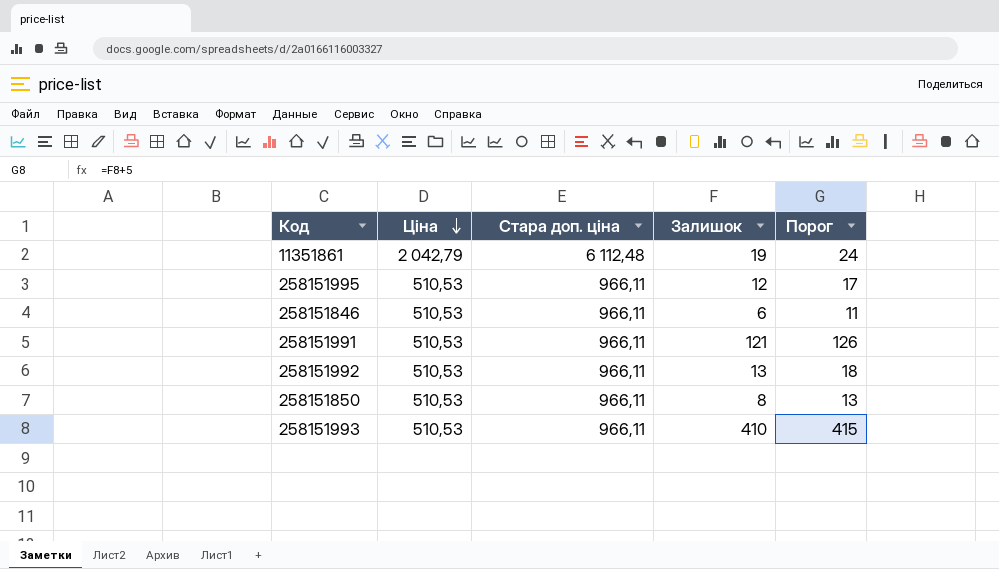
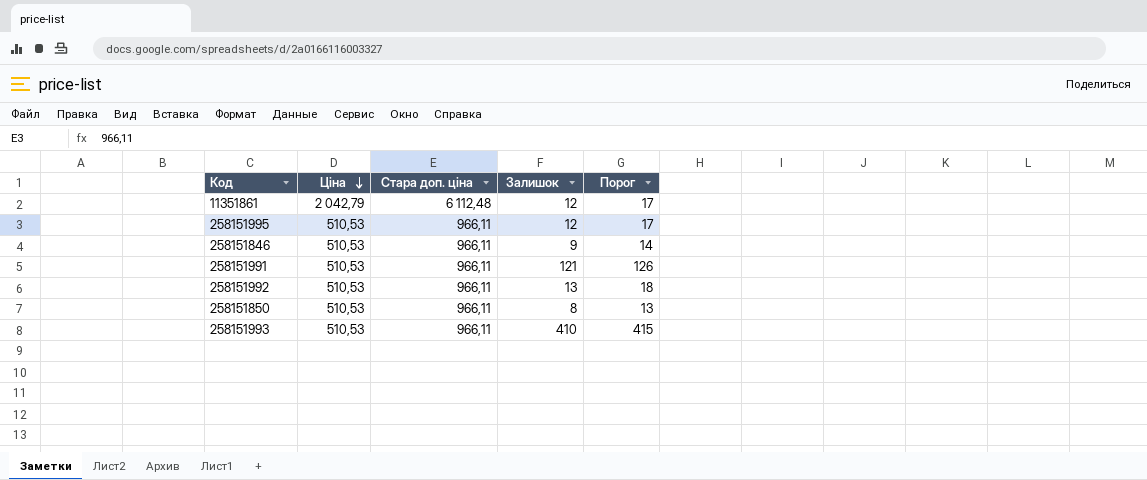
11351861 | Залишок: 19 -> 12
11351861 | Порог: 24 -> 17
258151846 | Залишок: 6 -> 9
258151846 | Порог: 11 -> 14

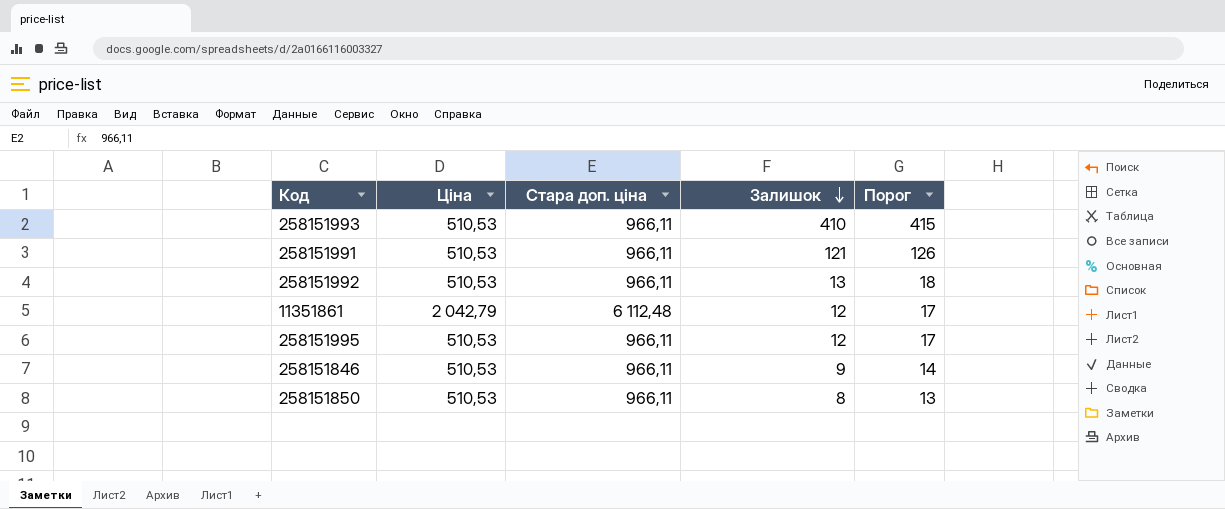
row order: Ціна descending -> Залишок descending

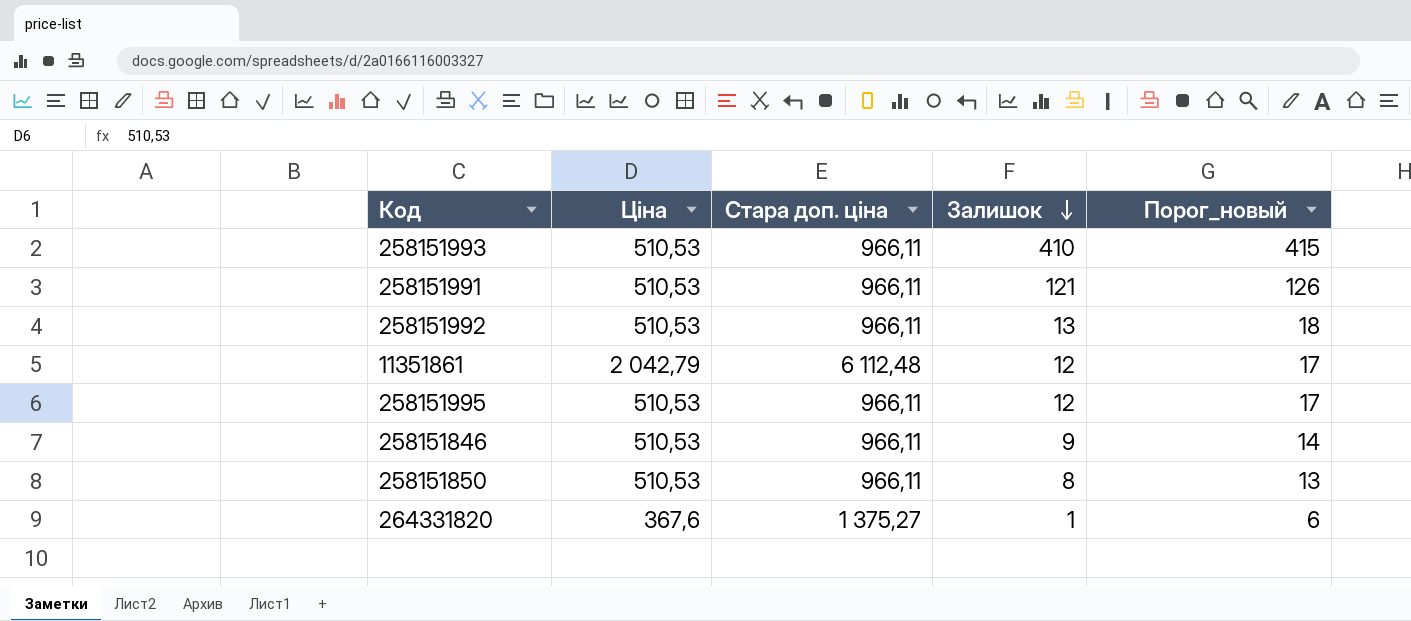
column name: Порог -> Порог_новый
row 264331820: none -> 367,6 | 1 375,27 | 1 | 6

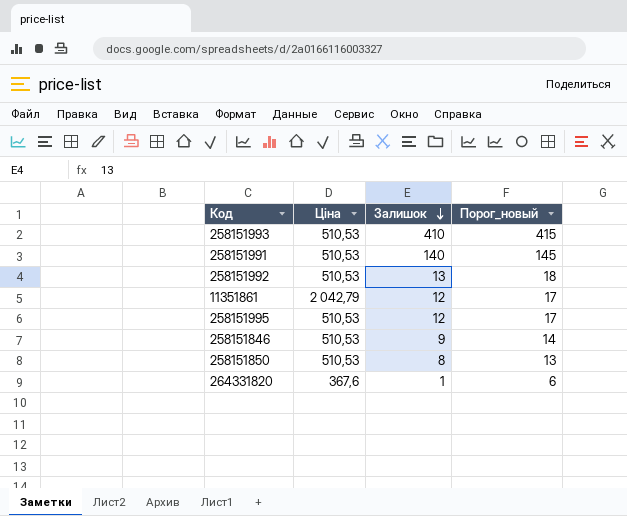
column Стара доп. ціна | position: 3 -> none
258151991 | Залишок: 121 -> 140
258151991 | Порог_новый: 126 -> 145

